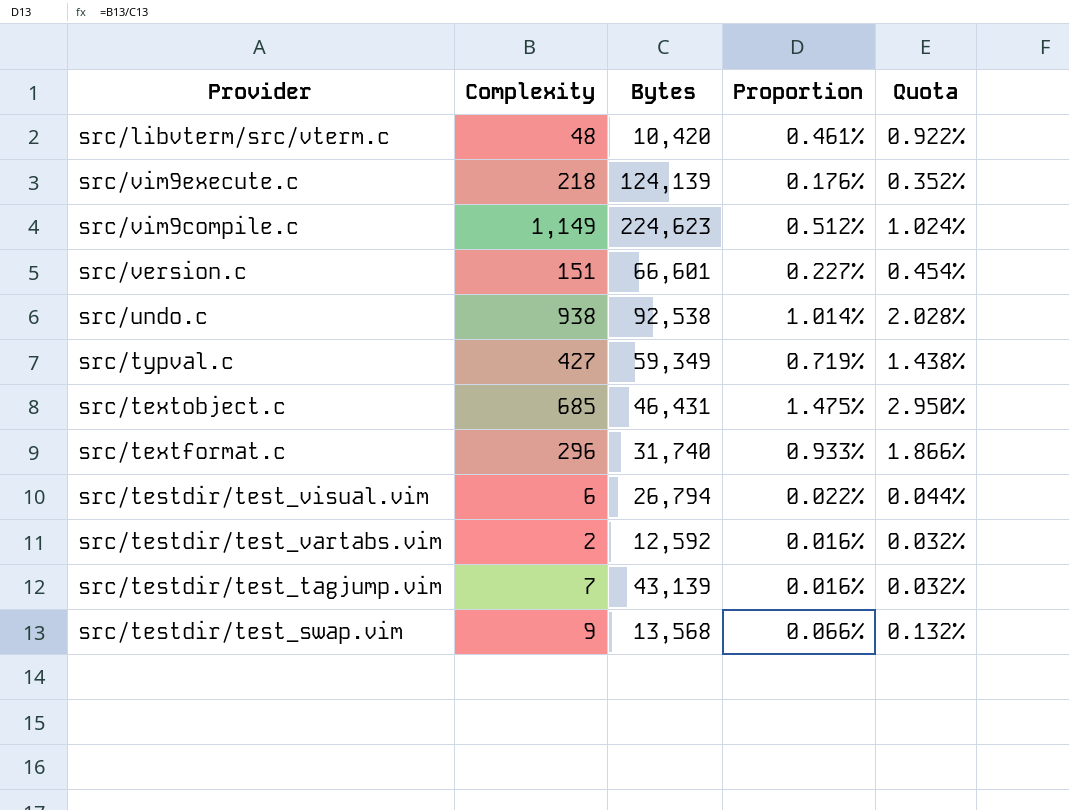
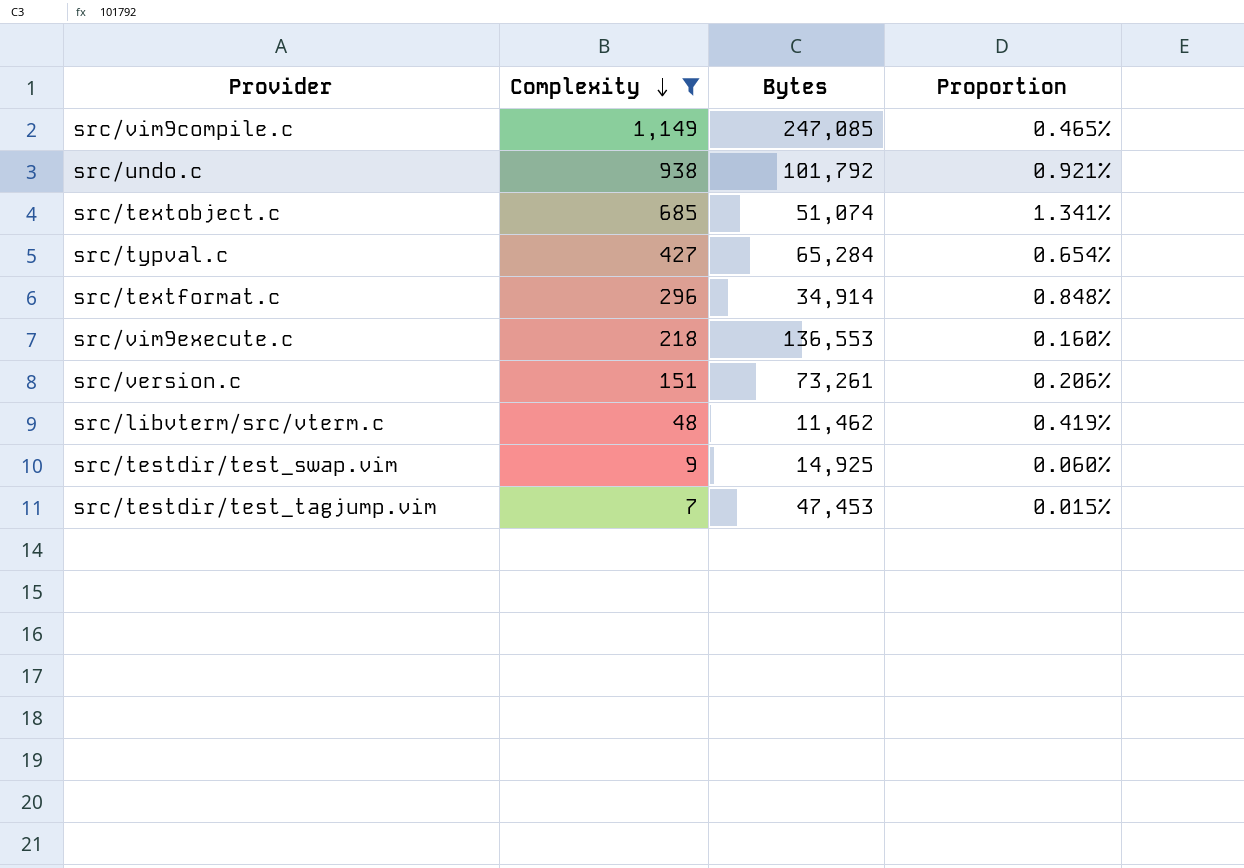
filter: none -> Complexity >= 7
row order: none -> Complexity descending
column Quota | formula: [Proportion] * 2 -> none
src/vim9compile.c | Bytes: 224,623 -> 247,085
src/vim9compile.c | Proportion: 0.512% -> 0.465%
src/undo.c | Bytes: 92,538 -> 101,792
src/undo.c | Proportion: 1.014% -> 0.921%
src/textobject.c | Bytes: 46,431 -> 51,074
src/textobject.c | Proportion: 1.475% -> 1.341%
src/typval.c | Bytes: 59,349 -> 65,284
src/typval.c | Proportion: 0.719% -> 0.654%
src/textformat.c | Bytes: 31,740 -> 34,914
src/textformat.c | Proportion: 0.933% -> 0.848%
src/vim9execute.c | Bytes: 124,139 -> 136,553
src/vim9execute.c | Proportion: 0.176% -> 0.160%
src/version.c | Bytes: 66,601 -> 73,261
src/version.c | Proportion: 0.227% -> 0.206%
src/libvterm/src/vterm.c | Bytes: 10,420 -> 11,462
src/libvterm/src/vterm.c | Proportion: 0.461% -> 0.419%
src/testdir/test_swap.vim | Bytes: 13,568 -> 14,925
src/testdir/test_swap.vim | Proportion: 0.066% -> 0.060%
src/testdir/test_tagjump.vim | Bytes: 43,139 -> 47,453
src/testdir/test_tagjump.vim | Proportion: 0.016% -> 0.015%

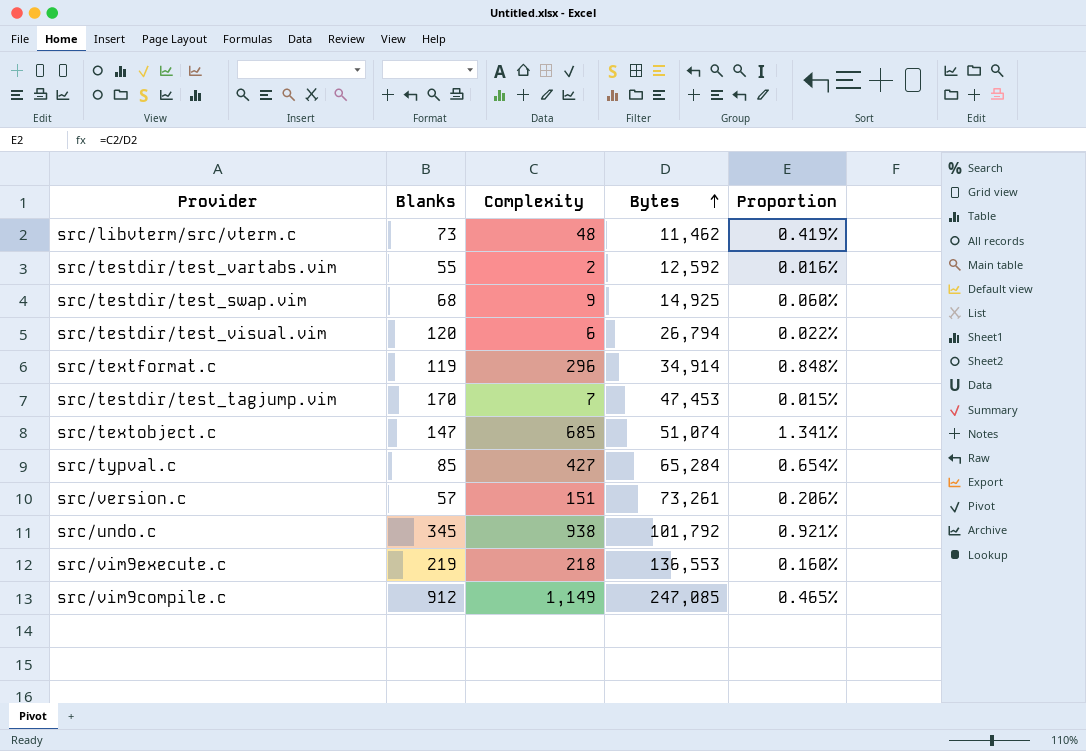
filter: Complexity >= 7 -> none
row order: Complexity descending -> Bytes ascending
column Blanks | position: none -> 2

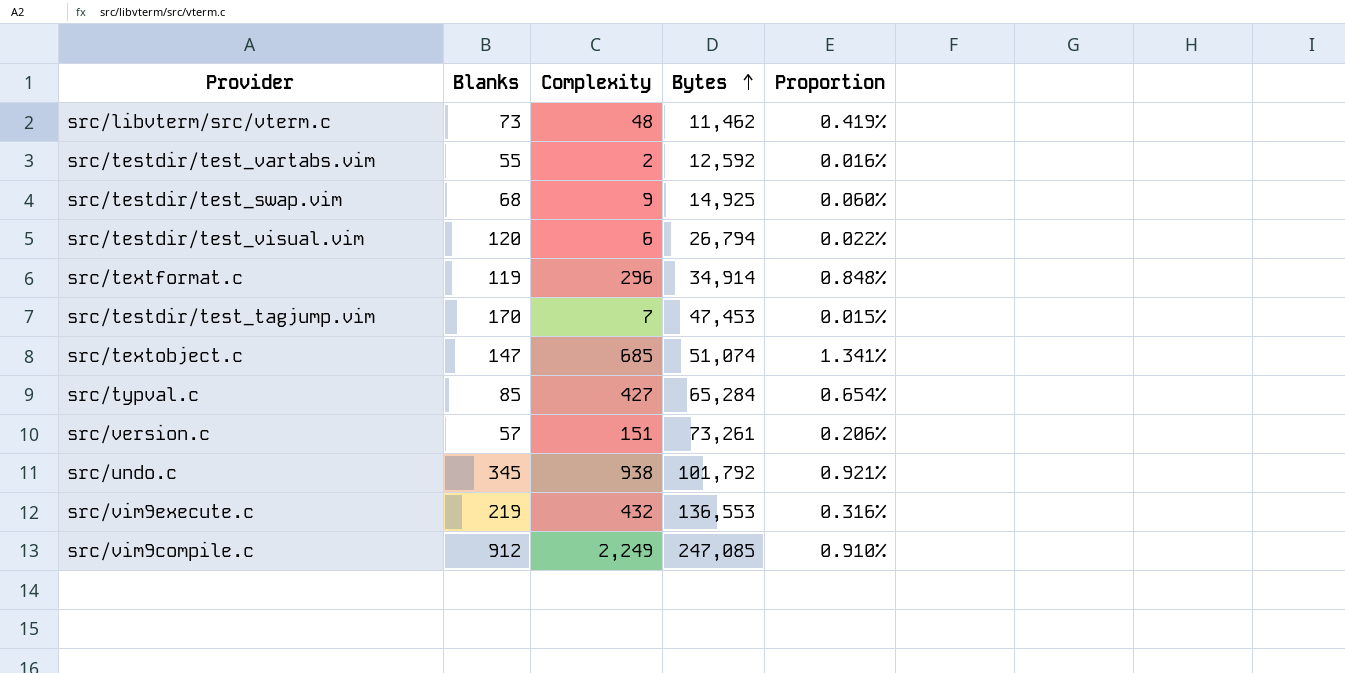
src/vim9execute.c | Complexity: 218 -> 432
src/vim9execute.c | Proportion: 0.160% -> 0.316%
src/vim9compile.c | Complexity: 1,149 -> 2,249
src/vim9compile.c | Proportion: 0.465% -> 0.910%

